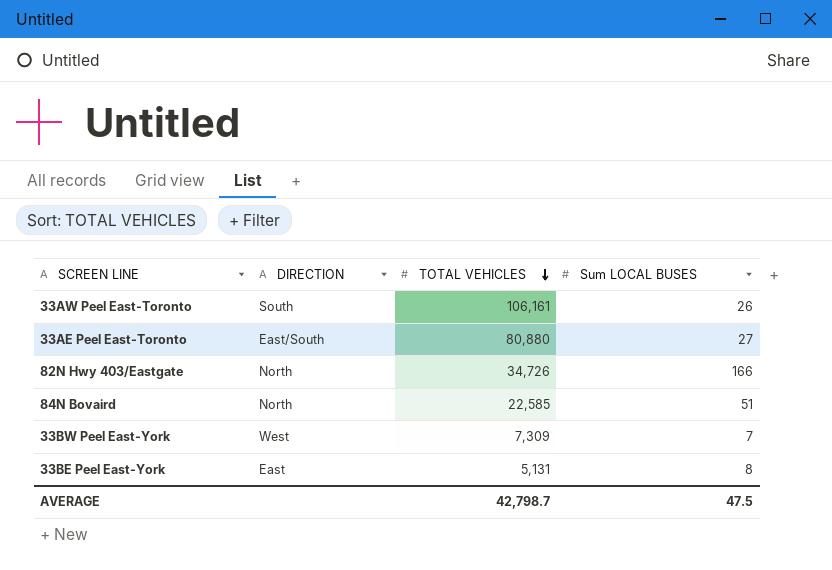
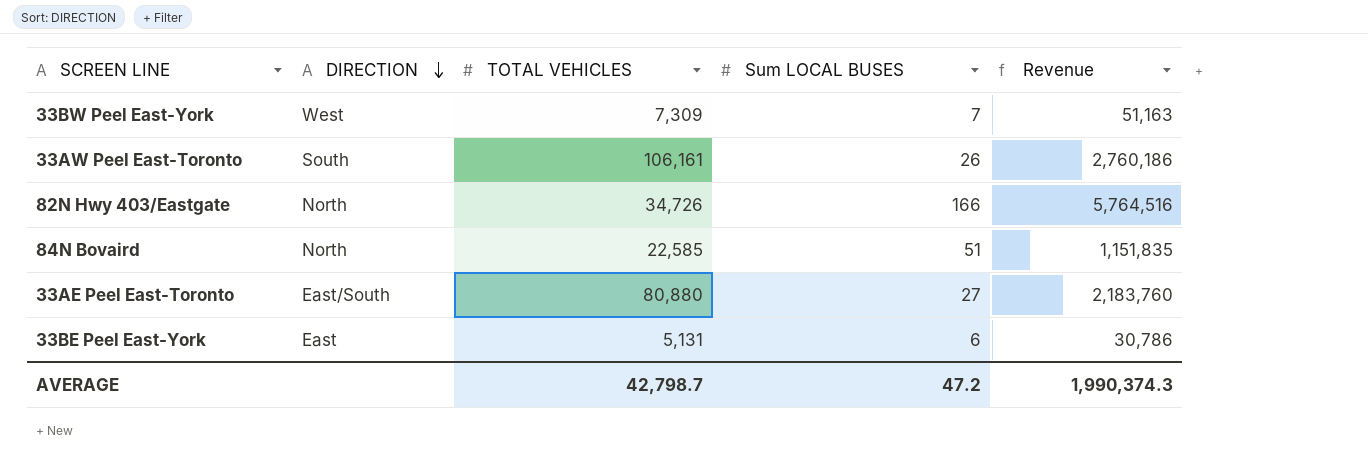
row order: TOTAL VEHICLES descending -> DIRECTION descending
column Revenue | formula: none -> [TOTAL VEHICLES] * [Sum LOCAL BUSES]
33BE Peel East-York | Sum LOCAL BUSES: 8 -> 6
AVERAGE | Sum LOCAL BUSES: 47.5 -> 47.2

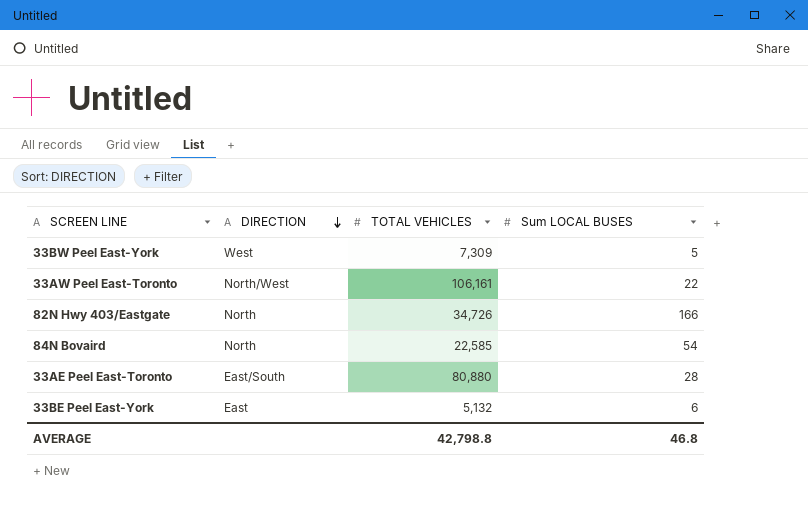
column Revenue | formula: [TOTAL VEHICLES] * [Sum LOCAL BUSES] -> none
33BW Peel East-York | Sum LOCAL BUSES: 7 -> 5
33AW Peel East-Toronto | DIRECTION: South -> North/West
33AW Peel East-Toronto | Sum LOCAL BUSES: 26 -> 22
84N Bovaird | Sum LOCAL BUSES: 51 -> 54
33AE Peel East-Toronto | Sum LOCAL BUSES: 27 -> 28
33BE Peel East-York | TOTAL VEHICLES: 5,131 -> 5,132
AVERAGE | TOTAL VEHICLES: 42,798.7 -> 42,798.8
AVERAGE | Sum LOCAL BUSES: 47.2 -> 46.8

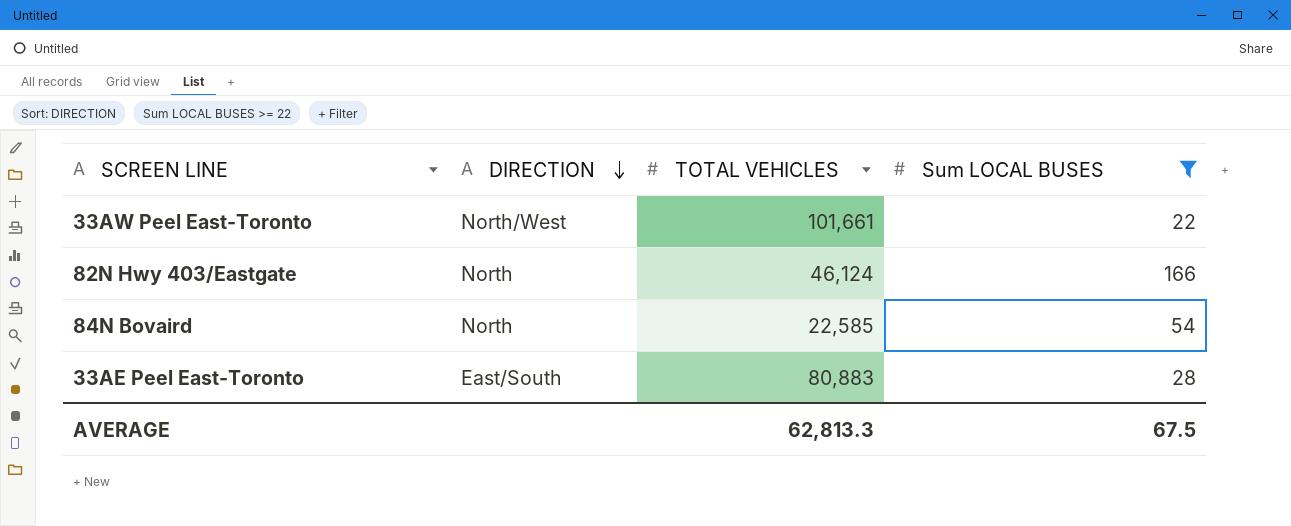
filter: none -> Sum LOCAL BUSES >= 22
33AW Peel East-Toronto | TOTAL VEHICLES: 106,161 -> 101,661
82N Hwy 403/Eastgate | TOTAL VEHICLES: 34,726 -> 46,124
33AE Peel East-Toronto | TOTAL VEHICLES: 80,880 -> 80,883
AVERAGE | TOTAL VEHICLES: 42,798.8 -> 62,813.3
AVERAGE | Sum LOCAL BUSES: 46.8 -> 67.5

